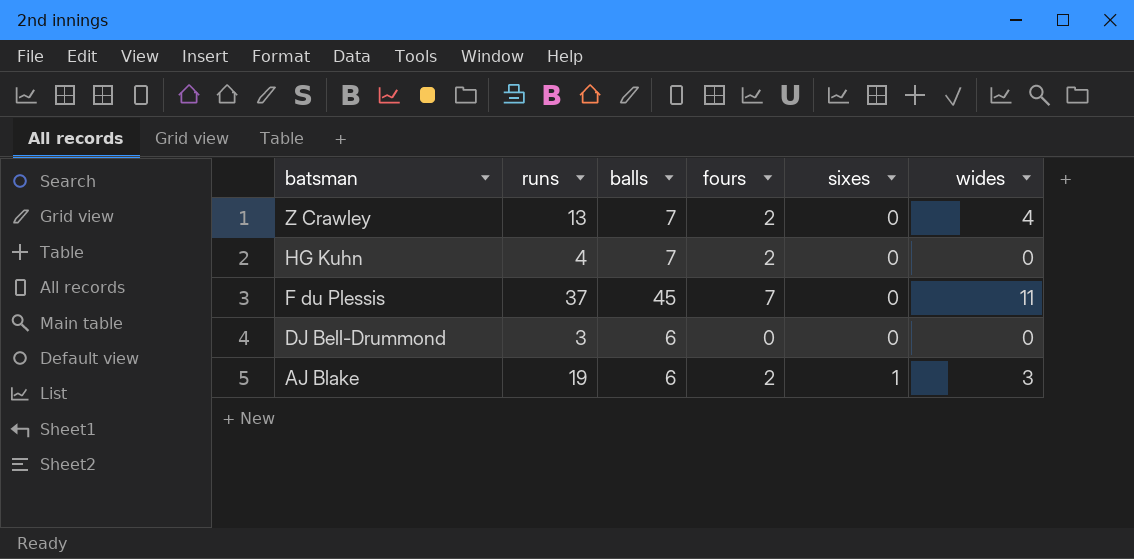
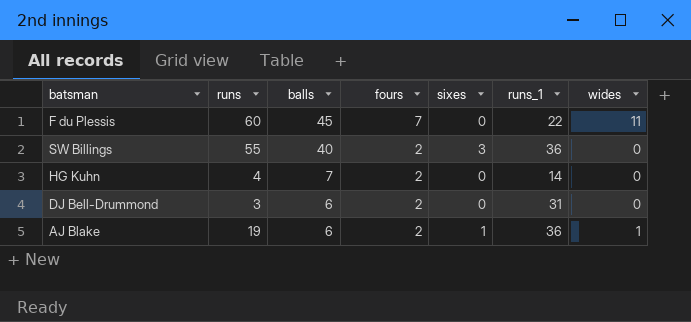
row order: batsman descending -> balls descending
column runs_1 | position: none -> 6
row Z Crawley: 13 | 7 | 2 | 0 | 4 -> none
F du Plessis | runs: 37 -> 60
row SW Billings: none -> 55 | 40 | 2 | 3 | 36 | 0
DJ Bell-Drummond | fours: 0 -> 2
AJ Blake | wides: 3 -> 1

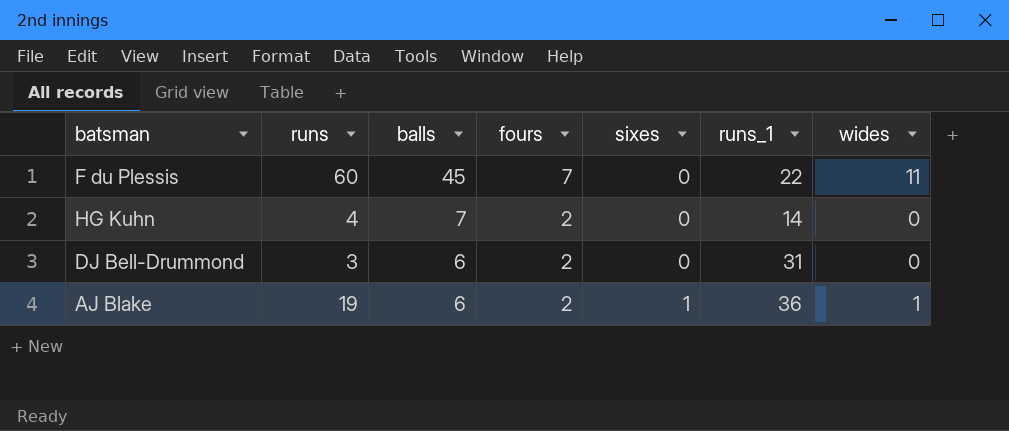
row SW Billings: 55 | 40 | 2 | 3 | 36 | 0 -> none

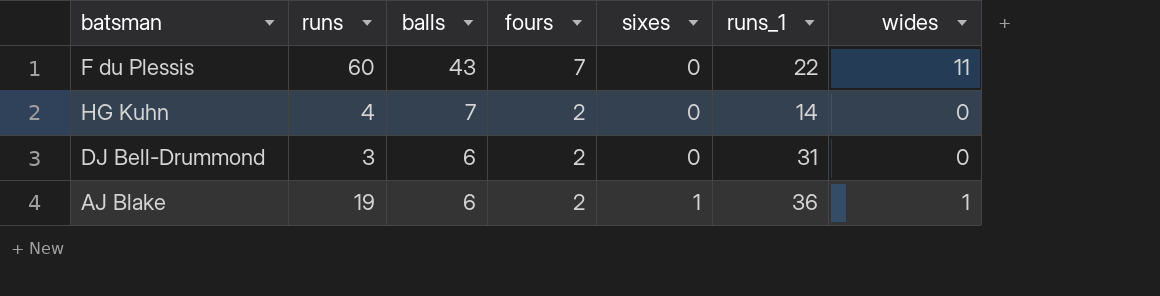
F du Plessis | balls: 45 -> 43

